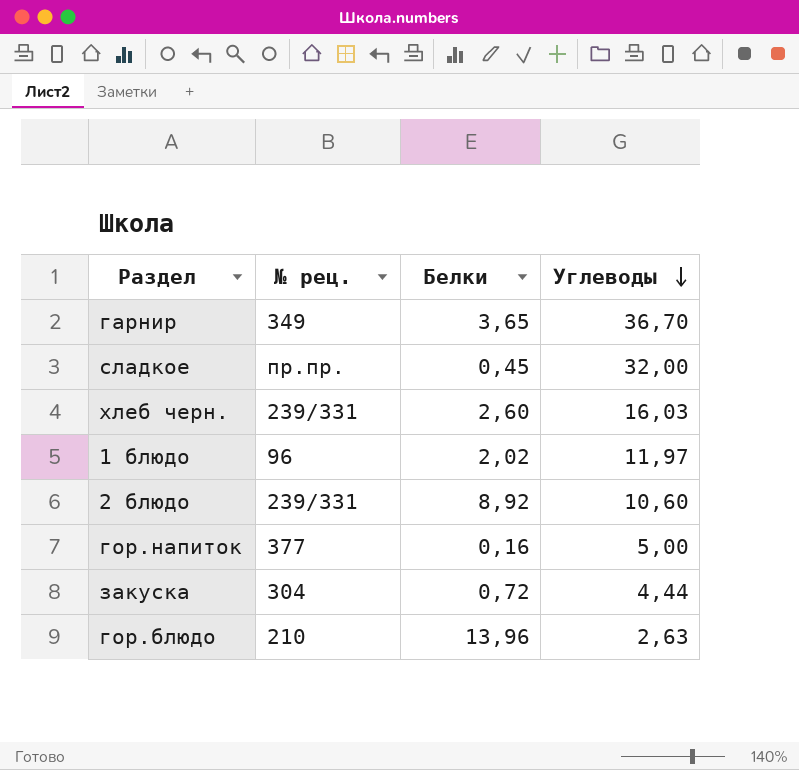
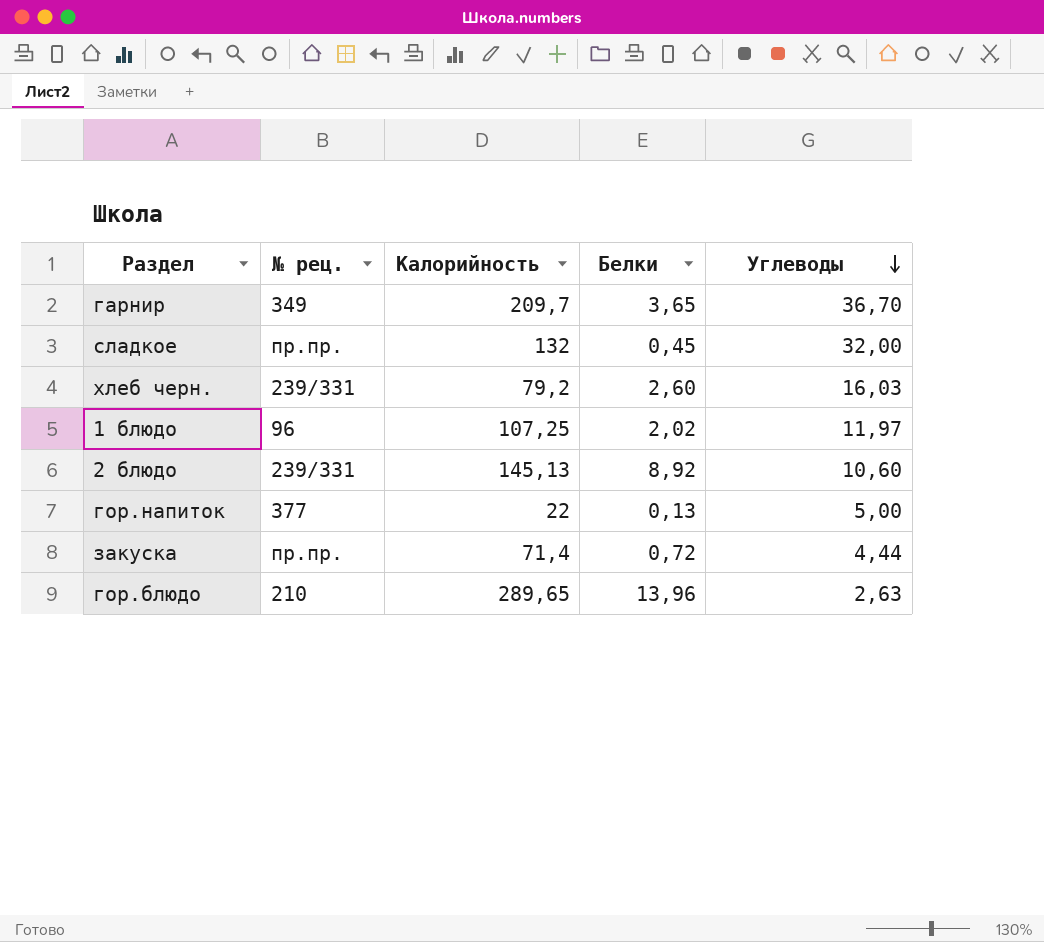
column Калорийность | position: none -> 3
гор.напиток | Белки: 0,16 -> 0,13
закуска | № рец.: 304 -> пр.пр.

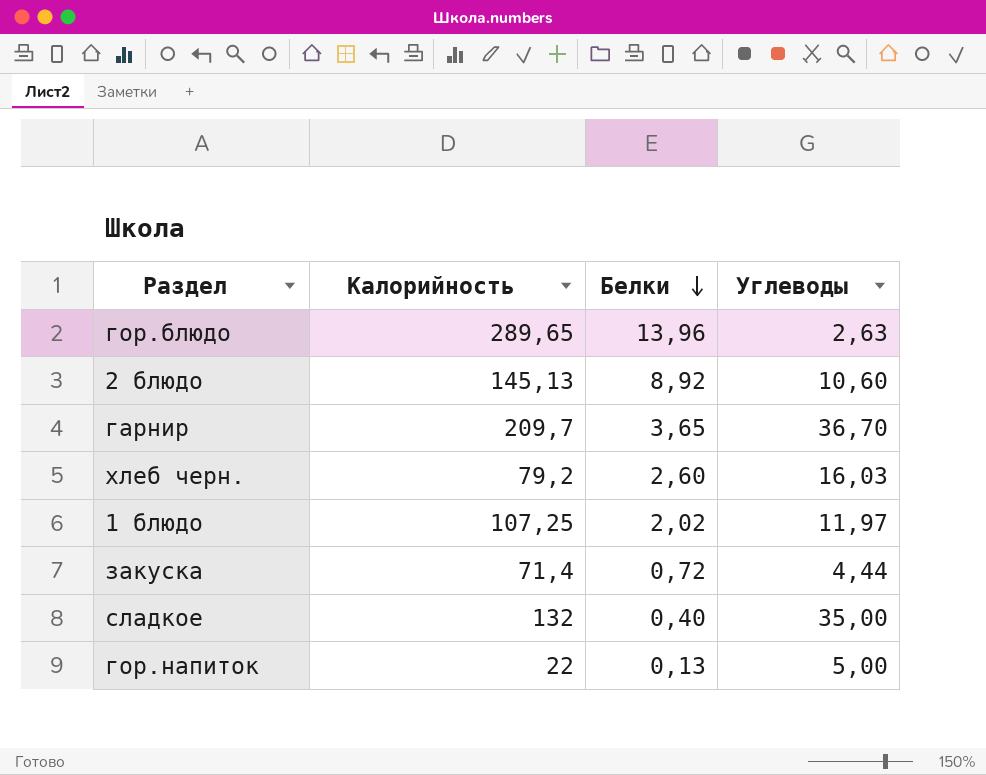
row order: Углеводы descending -> Белки descending
column № рец. | position: 2 -> none
сладкое | Белки: 0,45 -> 0,40
сладкое | Углеводы: 32,00 -> 35,00

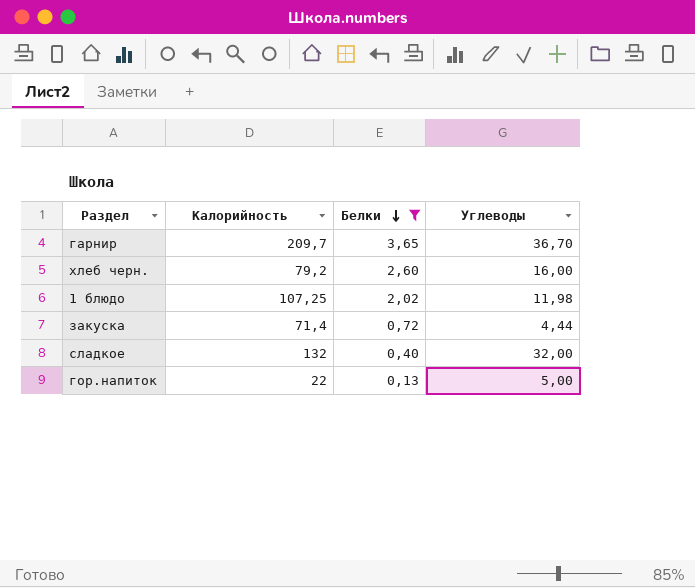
filter: none -> Белки <= 3,65
хлеб черн. | Углеводы: 16,03 -> 16,00
1 блюдо | Углеводы: 11,97 -> 11,98
сладкое | Углеводы: 35,00 -> 32,00

